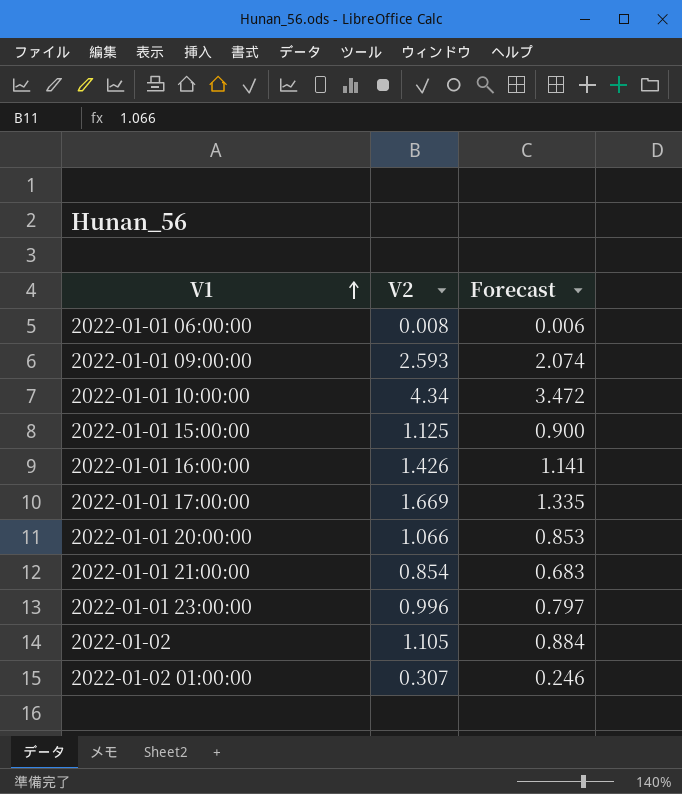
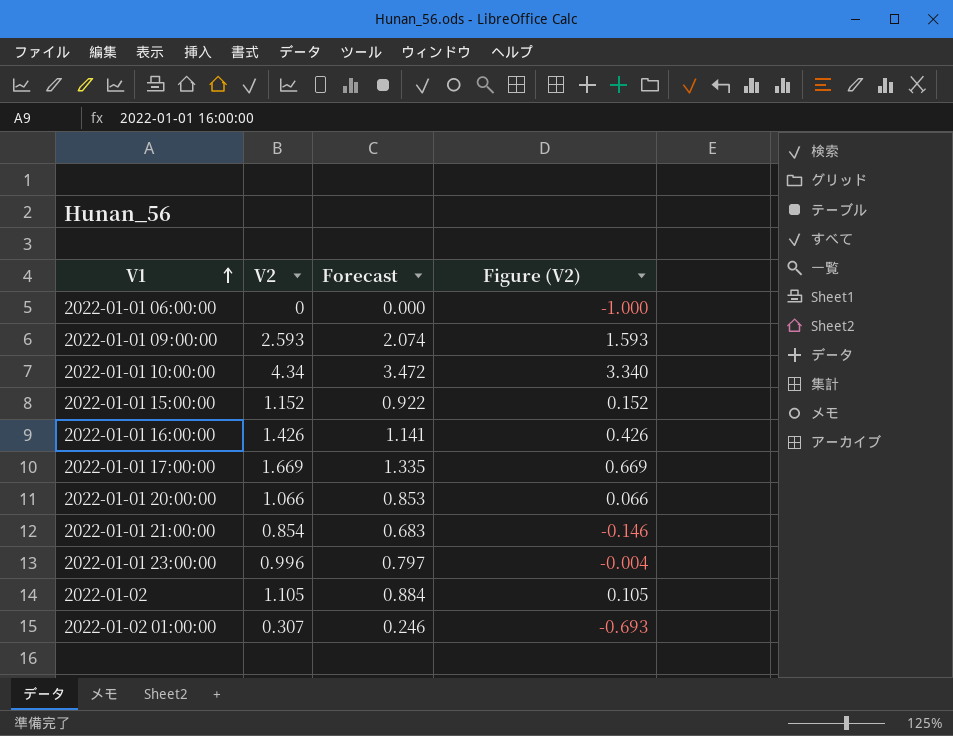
column Figure (V2) | formula: none -> [V2] - 1
2022-01-01 06:00:00 | V2: 0.008 -> 0
2022-01-01 06:00:00 | Forecast: 0.006 -> 0.000
2022-01-01 15:00:00 | V2: 1.125 -> 1.152
2022-01-01 15:00:00 | Forecast: 0.900 -> 0.922

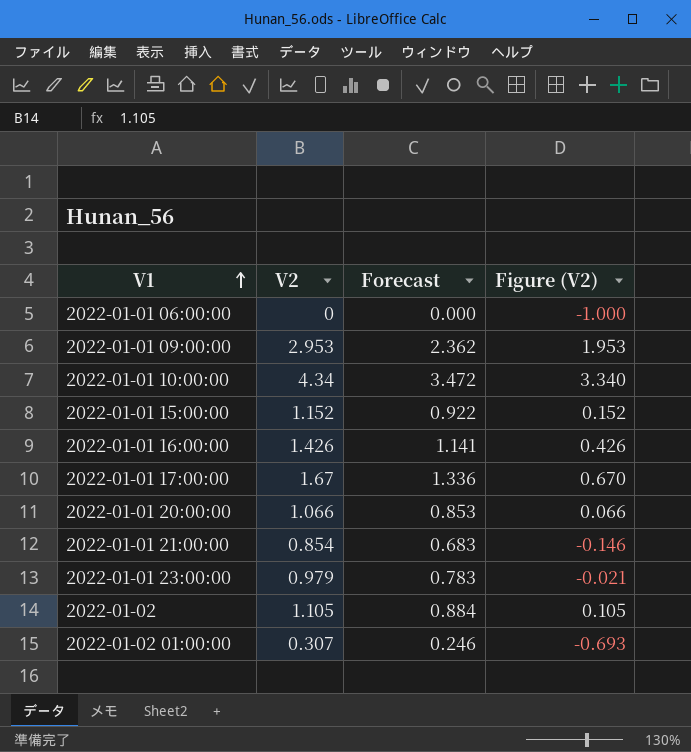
2022-01-01 09:00:00 | V2: 2.593 -> 2.953
2022-01-01 09:00:00 | Forecast: 2.074 -> 2.362
2022-01-01 09:00:00 | Figure (V2): 1.593 -> 1.953
2022-01-01 17:00:00 | V2: 1.669 -> 1.67
2022-01-01 17:00:00 | Forecast: 1.335 -> 1.336
2022-01-01 17:00:00 | Figure (V2): 0.669 -> 0.670
2022-01-01 23:00:00 | V2: 0.996 -> 0.979
2022-01-01 23:00:00 | Forecast: 0.797 -> 0.783
2022-01-01 23:00:00 | Figure (V2): -0.004 -> -0.021

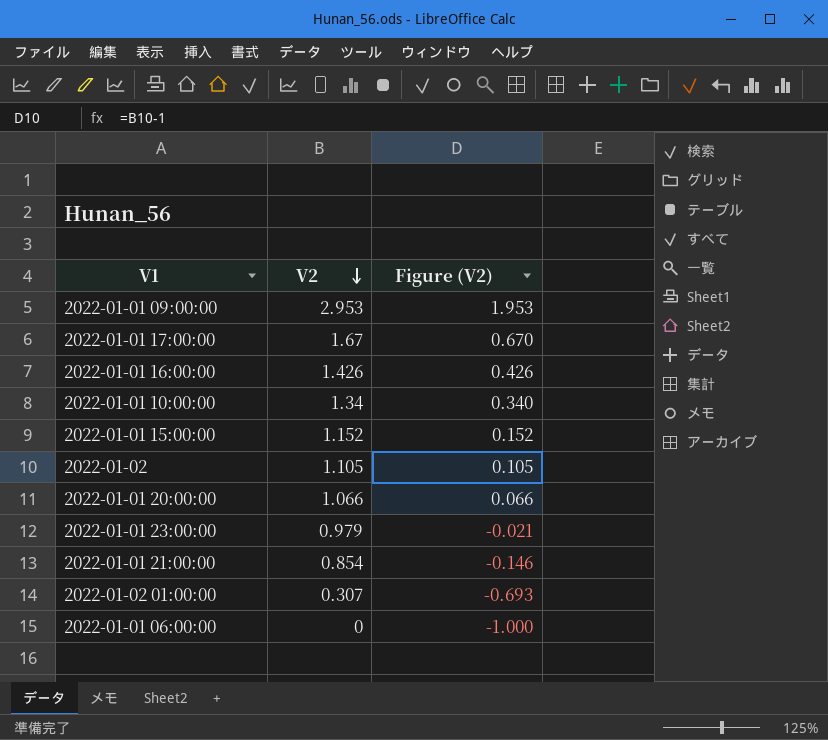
row order: V1 ascending -> V2 descending
column Forecast | formula: [V2] * 0.8 -> none
2022-01-01 10:00:00 | V2: 4.34 -> 1.34
2022-01-01 10:00:00 | Figure (V2): 3.340 -> 0.340

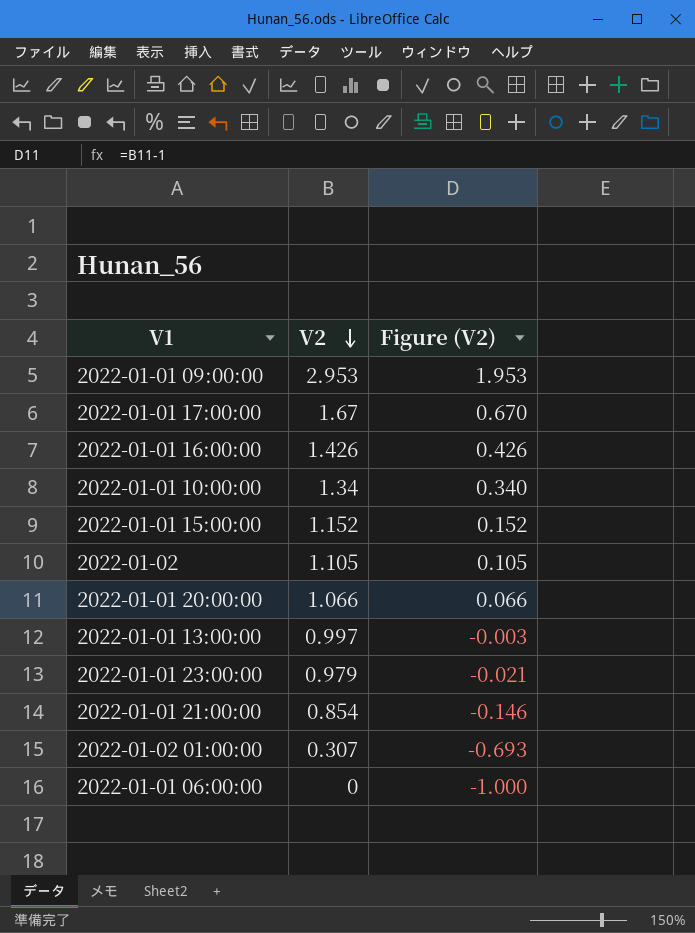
row 2022-01-01 13:00:00: none -> 0.997 | -0.003

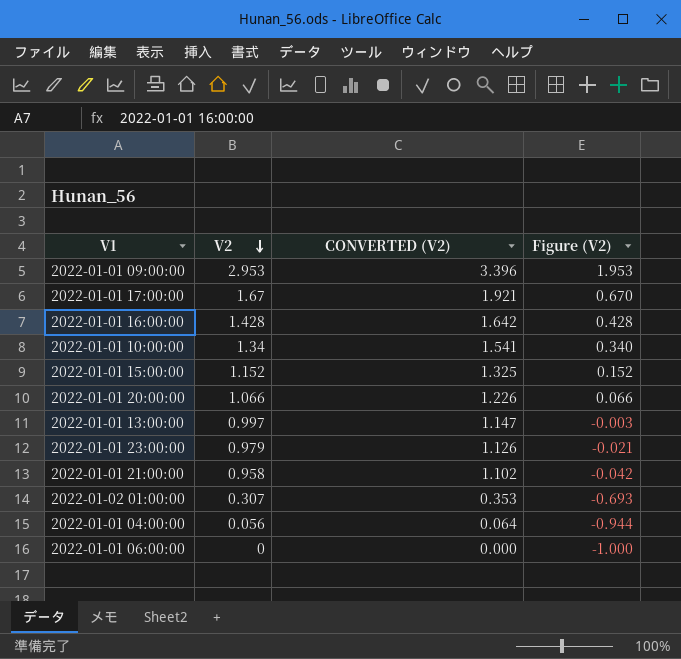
column CONVERTED (V2) | formula: none -> [V2] * 1.15
row 2022-01-02: 1.105 | 0.105 -> none
2022-01-01 16:00:00 | V2: 1.426 -> 1.428
2022-01-01 16:00:00 | Figure (V2): 0.426 -> 0.428
2022-01-01 21:00:00 | V2: 0.854 -> 0.958
2022-01-01 21:00:00 | Figure (V2): -0.146 -> -0.042
row 2022-01-01 04:00:00: none -> 0.056 | 0.064 | -0.944

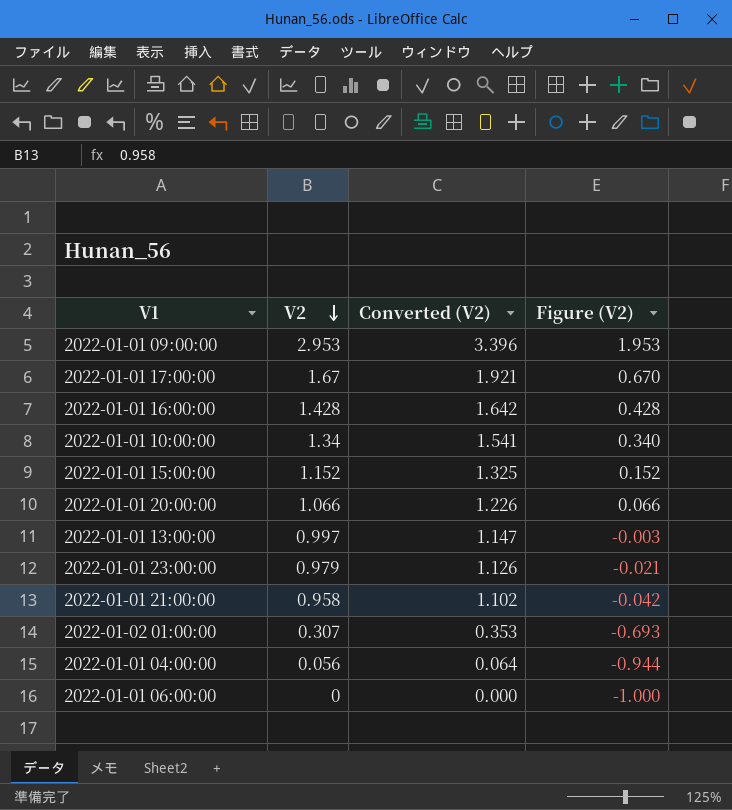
column name: CONVERTED (V2) -> Converted (V2)

